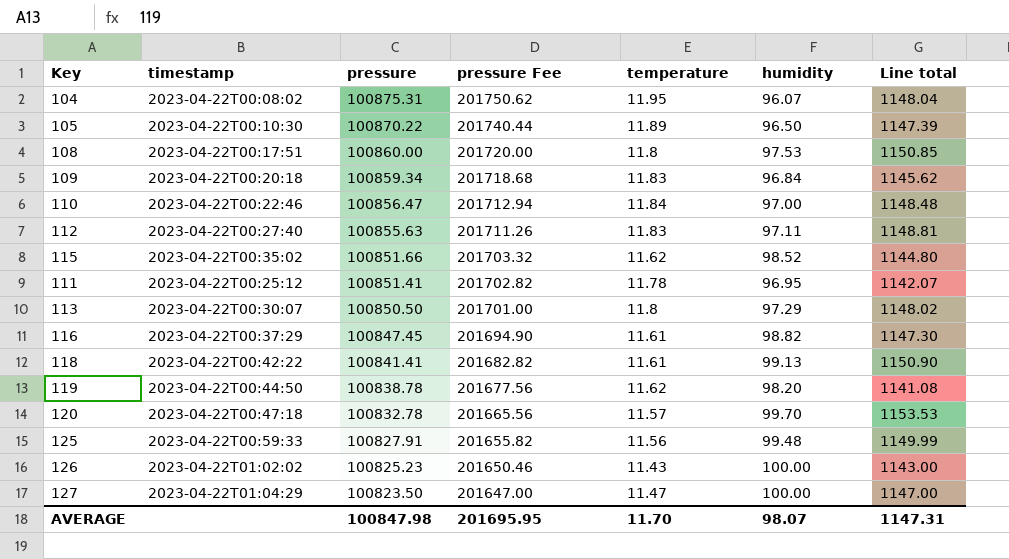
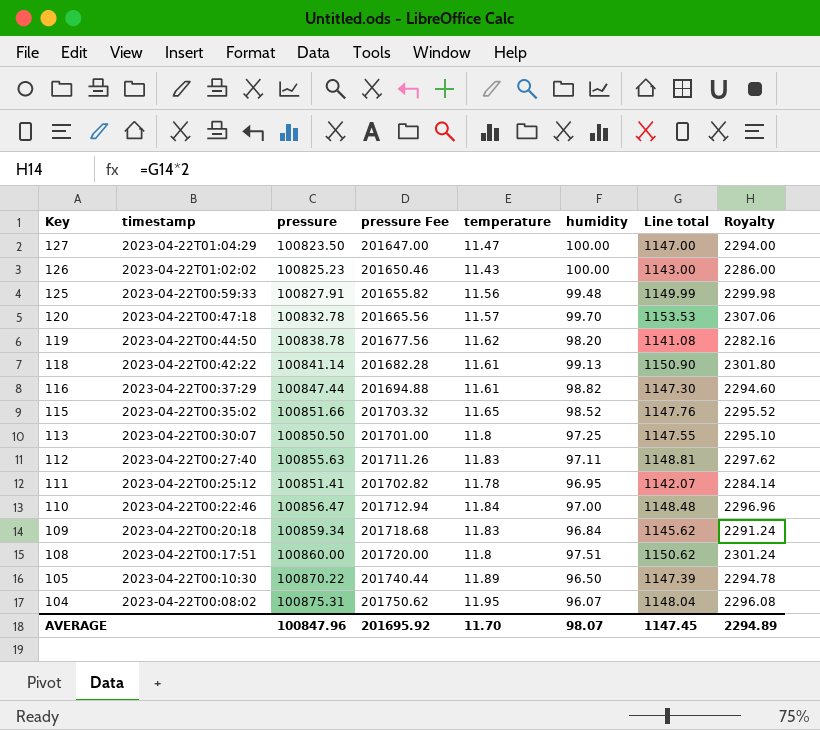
row order: pressure descending -> Key descending
column Royalty | formula: none -> [Line total] * 2
118 | pressure: 100841.41 -> 100841.14
118 | pressure Fee: 201682.82 -> 201682.28
116 | pressure: 100847.45 -> 100847.44
116 | pressure Fee: 201694.90 -> 201694.88
115 | temperature: 11.62 -> 11.65
115 | Line total: 1144.80 -> 1147.76
113 | humidity: 97.29 -> 97.25
113 | Line total: 1148.02 -> 1147.55
108 | humidity: 97.53 -> 97.51
108 | Line total: 1150.85 -> 1150.62
AVERAGE | pressure: 100847.98 -> 100847.96
AVERAGE | pressure Fee: 201695.95 -> 201695.92
AVERAGE | Line total: 1147.31 -> 1147.45

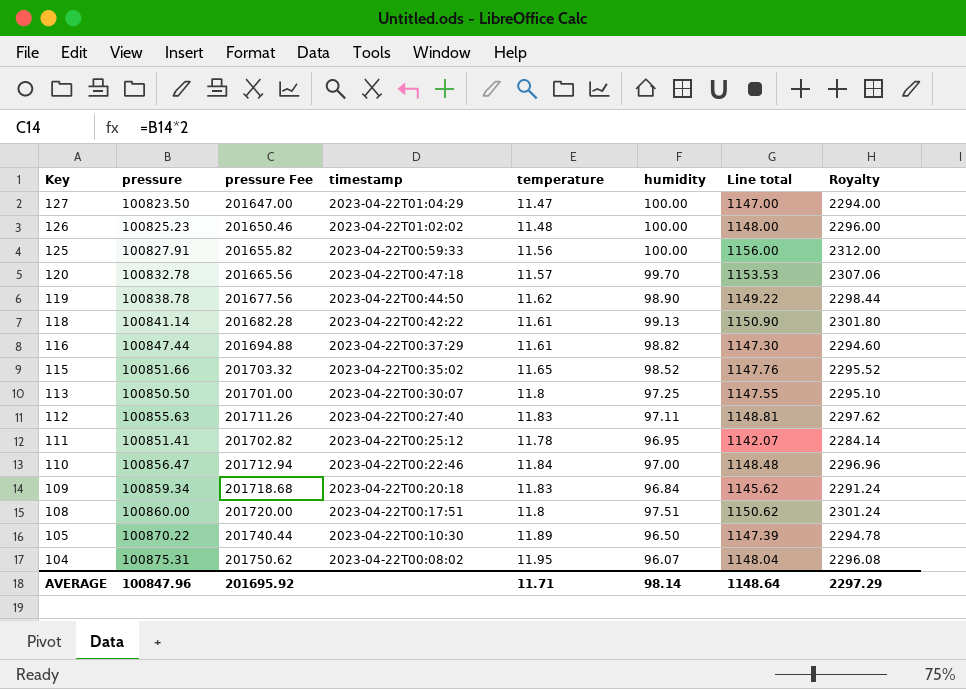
column timestamp | position: 2 -> 4
126 | temperature: 11.43 -> 11.48
126 | Line total: 1143.00 -> 1148.00
126 | Royalty: 2286.00 -> 2296.00
125 | humidity: 99.48 -> 100.00
125 | Line total: 1149.99 -> 1156.00
125 | Royalty: 2299.98 -> 2312.00
119 | humidity: 98.20 -> 98.90
119 | Line total: 1141.08 -> 1149.22
119 | Royalty: 2282.16 -> 2298.44
AVERAGE | temperature: 11.70 -> 11.71
AVERAGE | humidity: 98.07 -> 98.14
AVERAGE | Line total: 1147.45 -> 1148.64
AVERAGE | Royalty: 2294.89 -> 2297.29

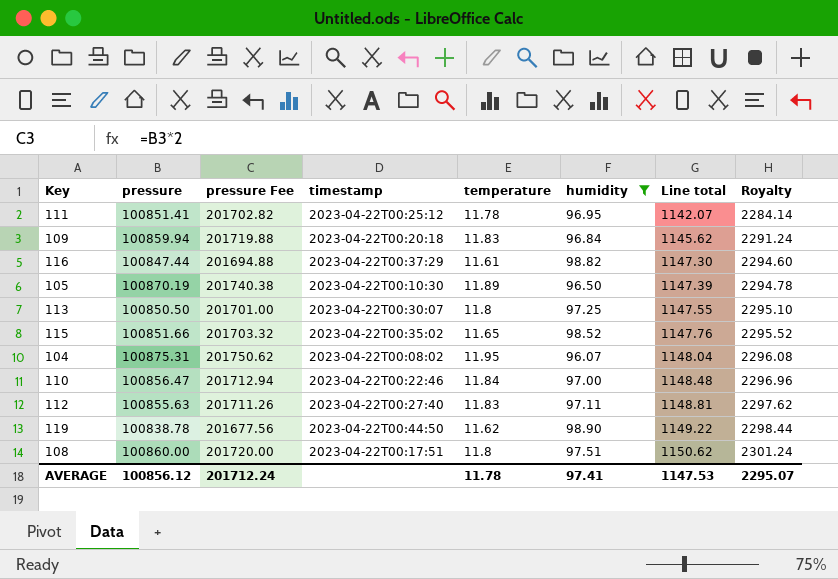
filter: none -> humidity <= 98.90
row order: Key descending -> Line total ascending
109 | pressure: 100859.34 -> 100859.94
109 | pressure Fee: 201718.68 -> 201719.88
105 | pressure: 100870.22 -> 100870.19
105 | pressure Fee: 201740.44 -> 201740.38
AVERAGE | pressure: 100847.96 -> 100856.12
AVERAGE | pressure Fee: 201695.92 -> 201712.24
AVERAGE | temperature: 11.71 -> 11.78
AVERAGE | humidity: 98.14 -> 97.41
AVERAGE | Line total: 1148.64 -> 1147.53
AVERAGE | Royalty: 2297.29 -> 2295.07

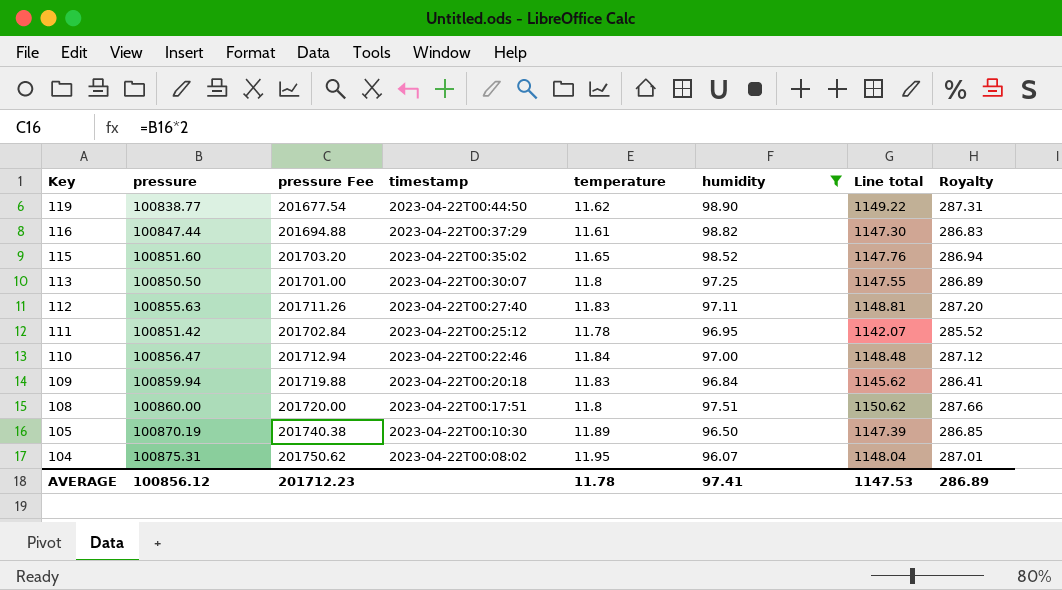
row order: Line total ascending -> Key descending
column Royalty | formula: [Line total] * 2 -> [Line total] * 0.25
119 | pressure: 100838.78 -> 100838.77
119 | pressure Fee: 201677.56 -> 201677.54
115 | pressure: 100851.66 -> 100851.60
115 | pressure Fee: 201703.32 -> 201703.20
111 | pressure: 100851.41 -> 100851.42
111 | pressure Fee: 201702.82 -> 201702.84
AVERAGE | pressure Fee: 201712.24 -> 201712.23
AVERAGE | Royalty: 2295.07 -> 286.89

